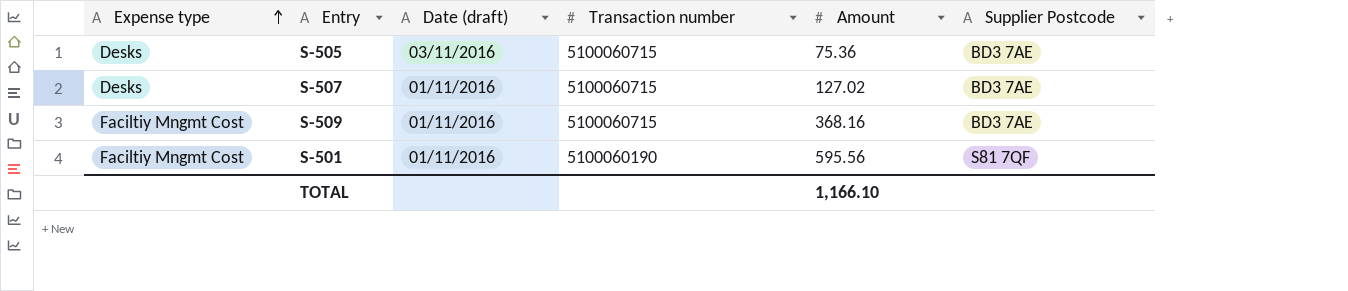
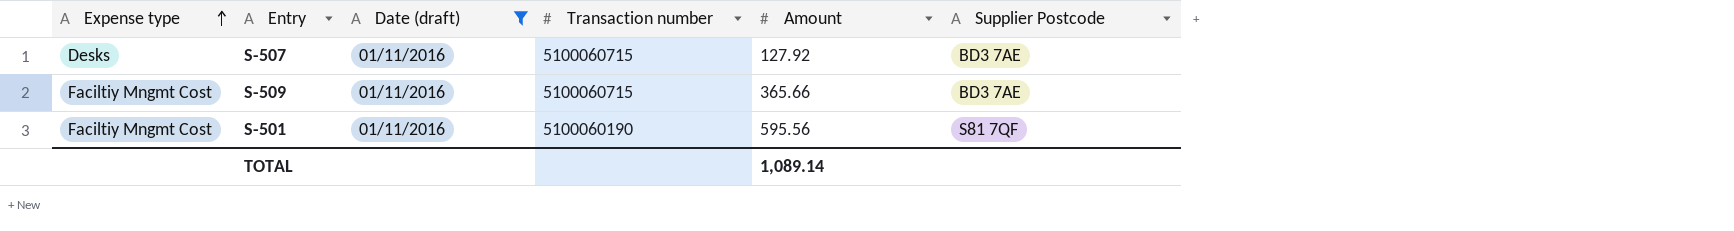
filter: none -> Date (draft) = 01/11/2016
S-507 | Amount: 127.02 -> 127.92
S-509 | Amount: 368.16 -> 365.66
TOTAL | Amount: 1,166.10 -> 1,089.14

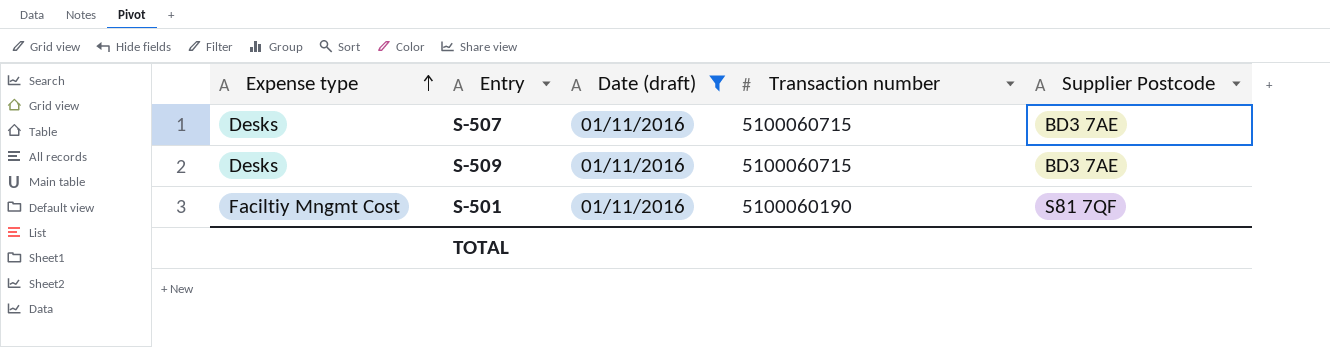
column Amount | position: 5 -> none
S-509 | Expense type: Faciltiy Mngmt Cost -> Desks

